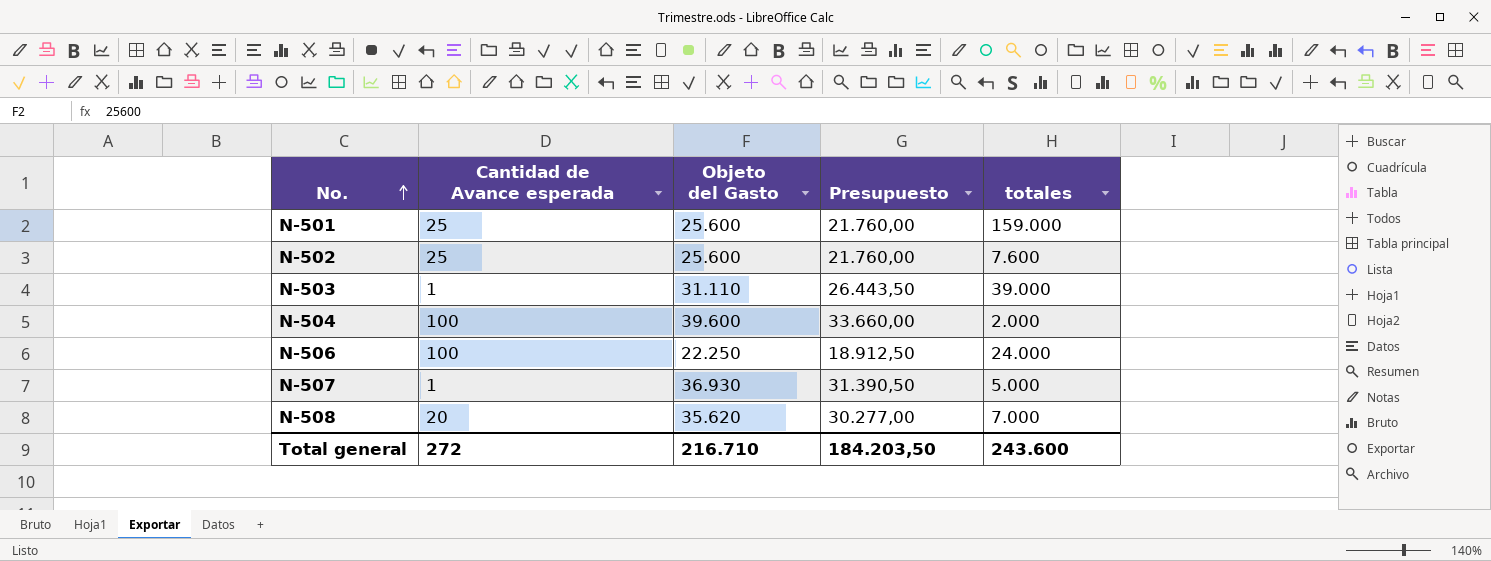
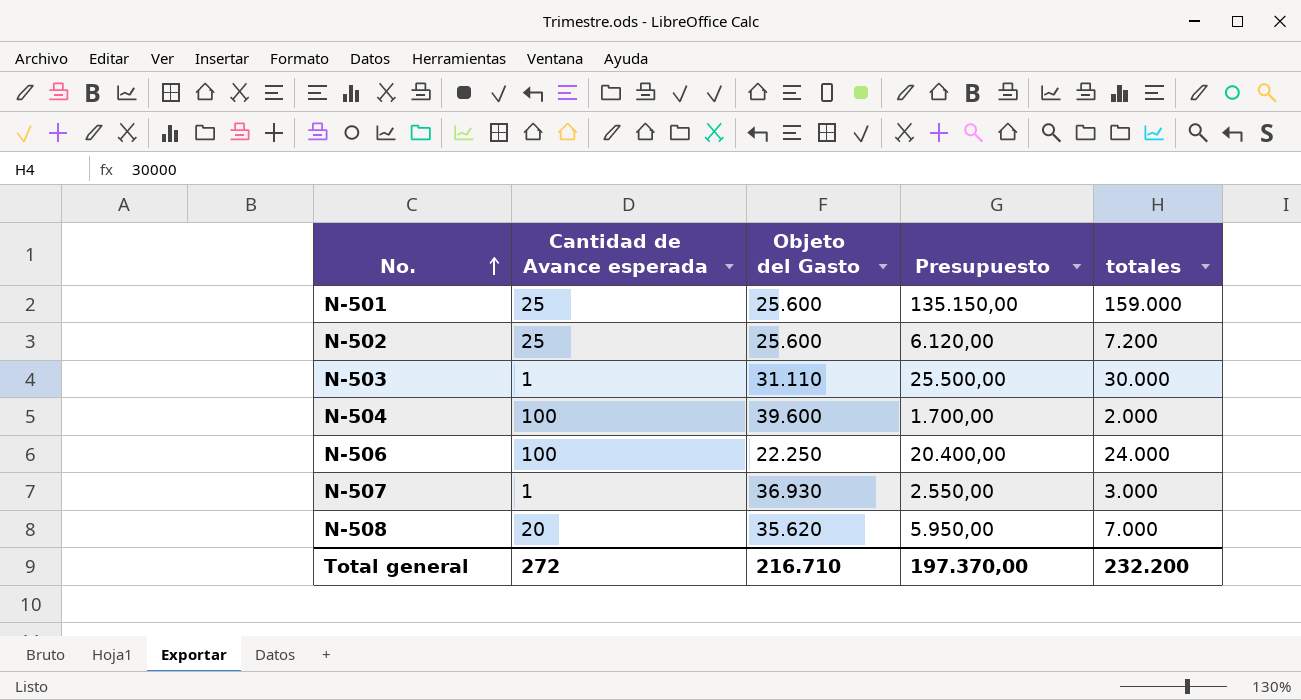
column Presupuesto | formula: [Objeto del Gasto] * 0,85 -> [totales] * 0,85
N-502 | totales: 7.600 -> 7.200
N-503 | totales: 39.000 -> 30.000
N-507 | totales: 5.000 -> 3.000
Total general | Presupuesto: 184.203,50 -> 197.370,00
Total general | totales: 243.600 -> 232.200

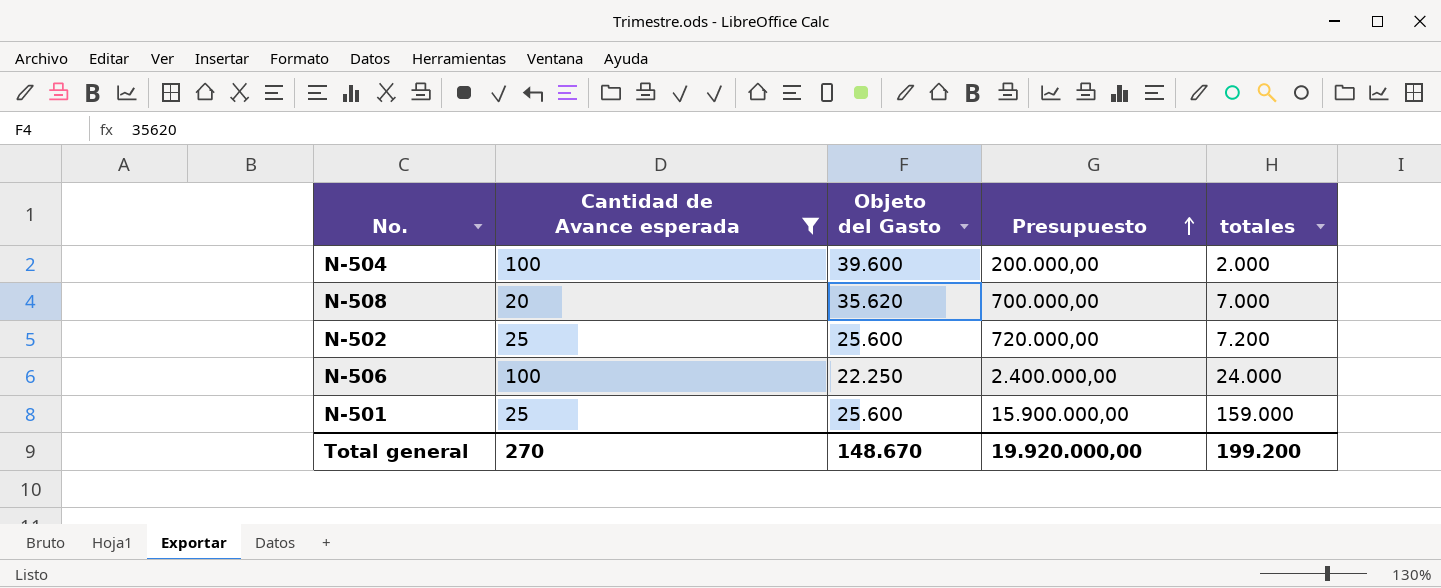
filter: none -> Cantidad de Avance esperada != 1
row order: No. ascending -> Presupuesto ascending
column Presupuesto | formula: [totales] * 0,85 -> [totales] * 100
Total general | Cantidad de Avance esperada: 272 -> 270
Total general | Objeto del Gasto: 216.710 -> 148.670
Total general | Presupuesto: 197.370,00 -> 19.920.000,00
Total general | totales: 232.200 -> 199.200

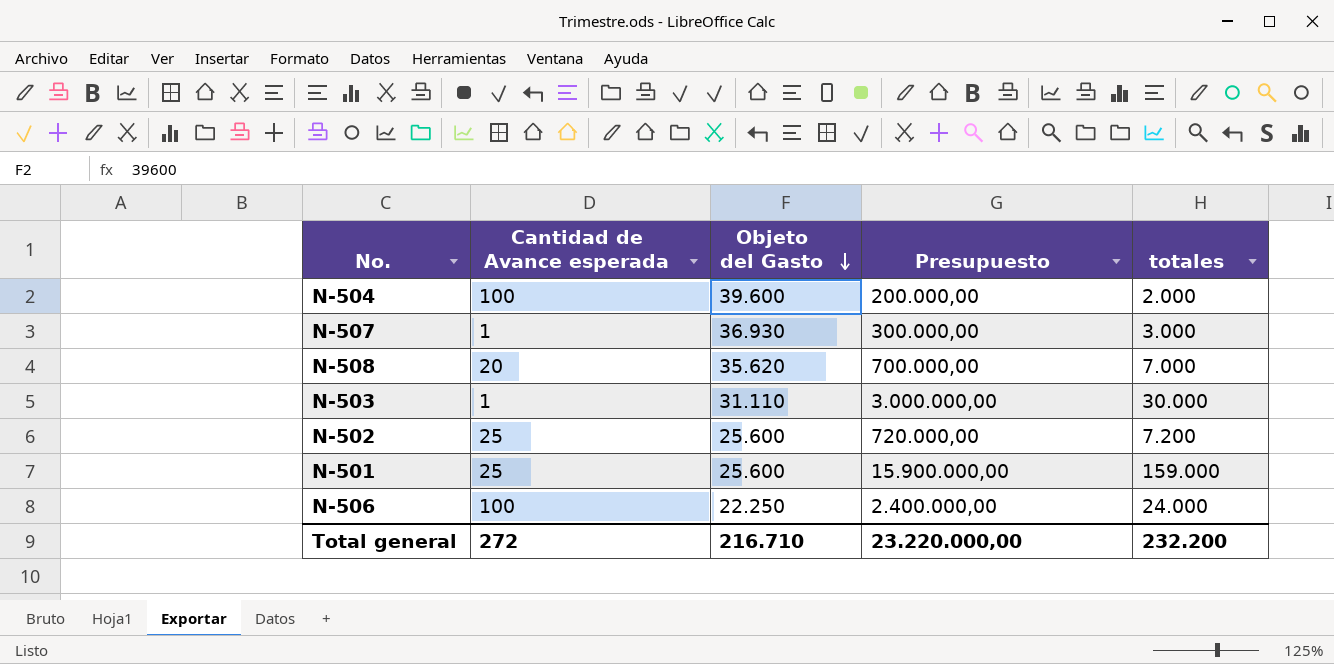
filter: Cantidad de Avance esperada != 1 -> none
row order: Presupuesto ascending -> Objeto del Gasto descending
Total general | Cantidad de Avance esperada: 270 -> 272
Total general | Objeto del Gasto: 148.670 -> 216.710
Total general | Presupuesto: 19.920.000,00 -> 23.220.000,00
Total general | totales: 199.200 -> 232.200

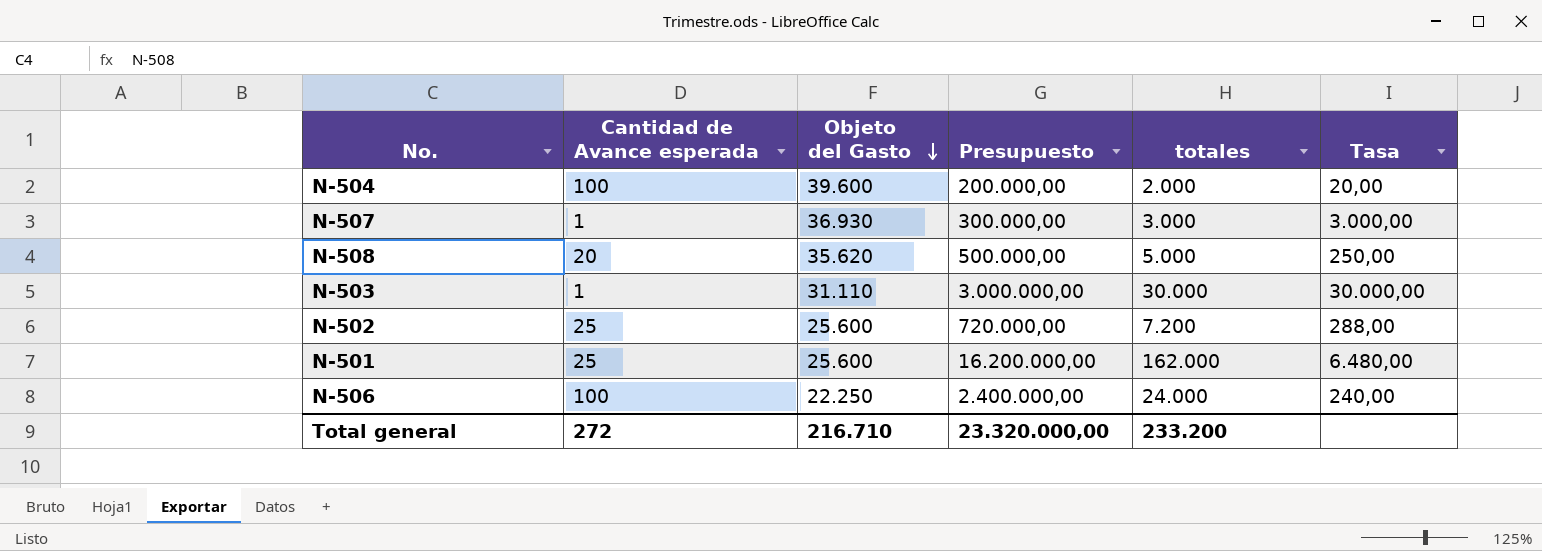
column Tasa | formula: none -> [totales] / [Cantidad de Avance esperada]
N-508 | Presupuesto: 700.000,00 -> 500.000,00
N-508 | totales: 7.000 -> 5.000
N-501 | Presupuesto: 15.900.000,00 -> 16.200.000,00
N-501 | totales: 159.000 -> 162.000
Total general | Presupuesto: 23.220.000,00 -> 23.320.000,00
Total general | totales: 232.200 -> 233.200

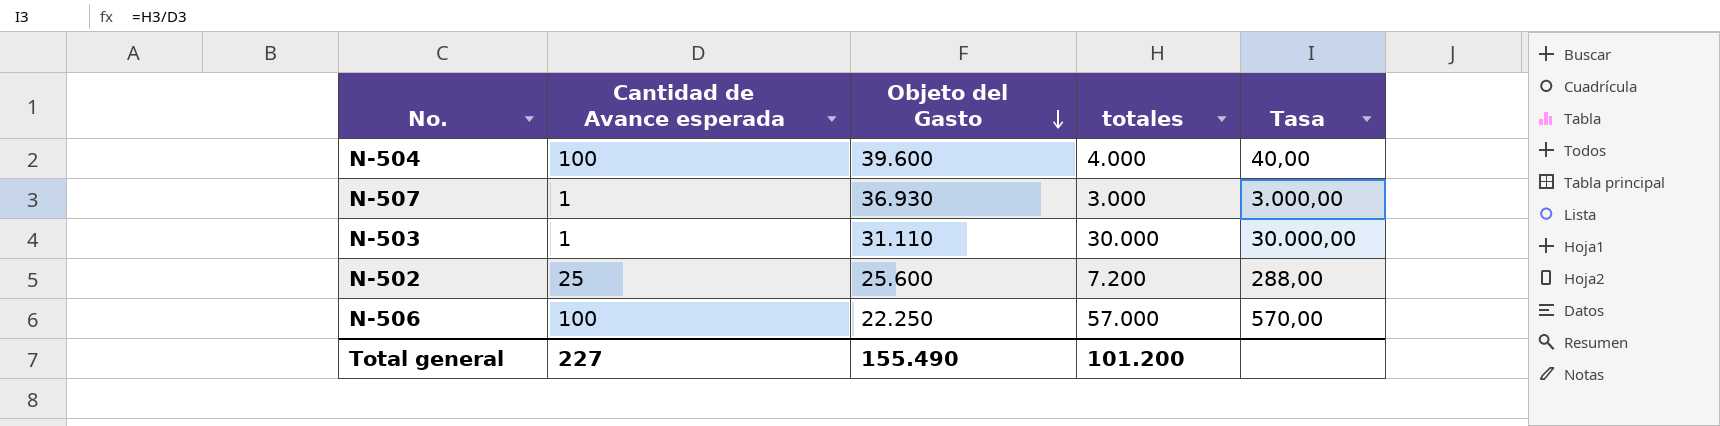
column Presupuesto | formula: [totales] * 100 -> none
row N-508: 20 | 35.620 | 500.000,00 | 5.000 | 250,00 -> none
row N-501: 25 | 25.600 | 16.200.000,00 | 162.000 | 6.480,00 -> none
N-504 | totales: 2.000 -> 4.000
N-504 | Tasa: 20,00 -> 40,00
N-506 | totales: 24.000 -> 57.000
N-506 | Tasa: 240,00 -> 570,00
Total general | Cantidad de Avance esperada: 272 -> 227
Total general | Objeto del Gasto: 216.710 -> 155.490
Total general | totales: 233.200 -> 101.200

